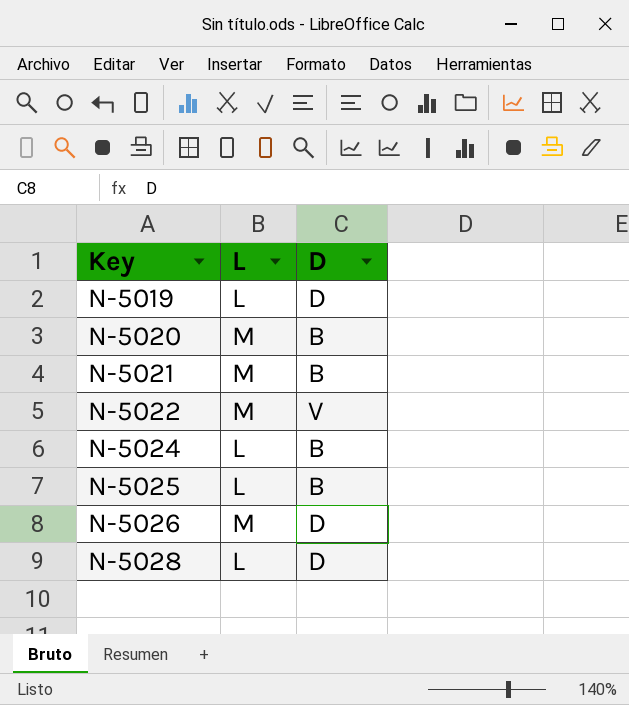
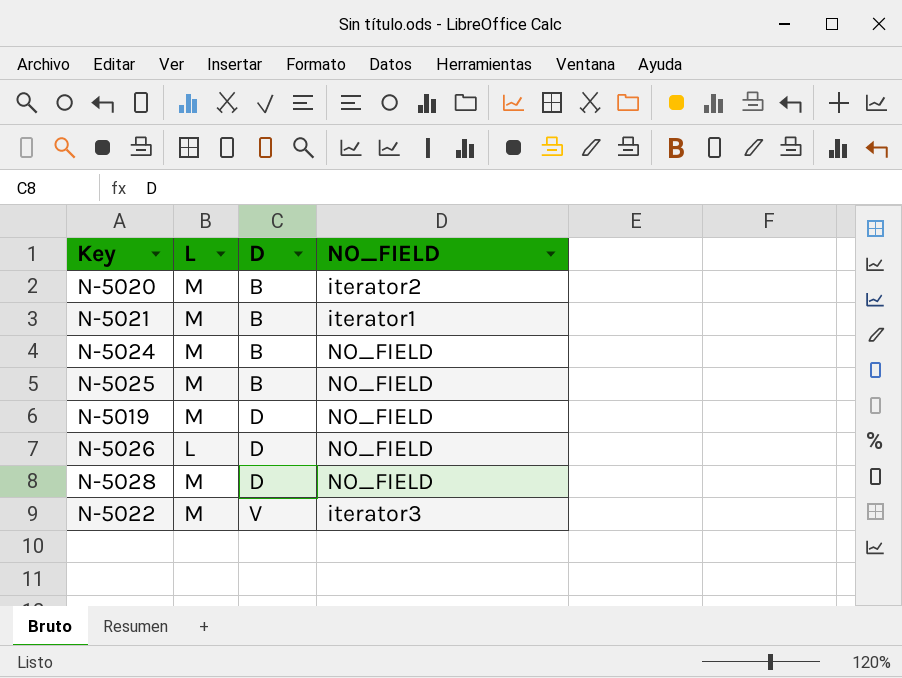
row order: Key ascending -> D ascending
column NO_FIELD | position: none -> 4
N-5024 | L: L -> M
N-5025 | L: L -> M
N-5019 | L: L -> M
N-5026 | L: M -> L
N-5028 | L: L -> M

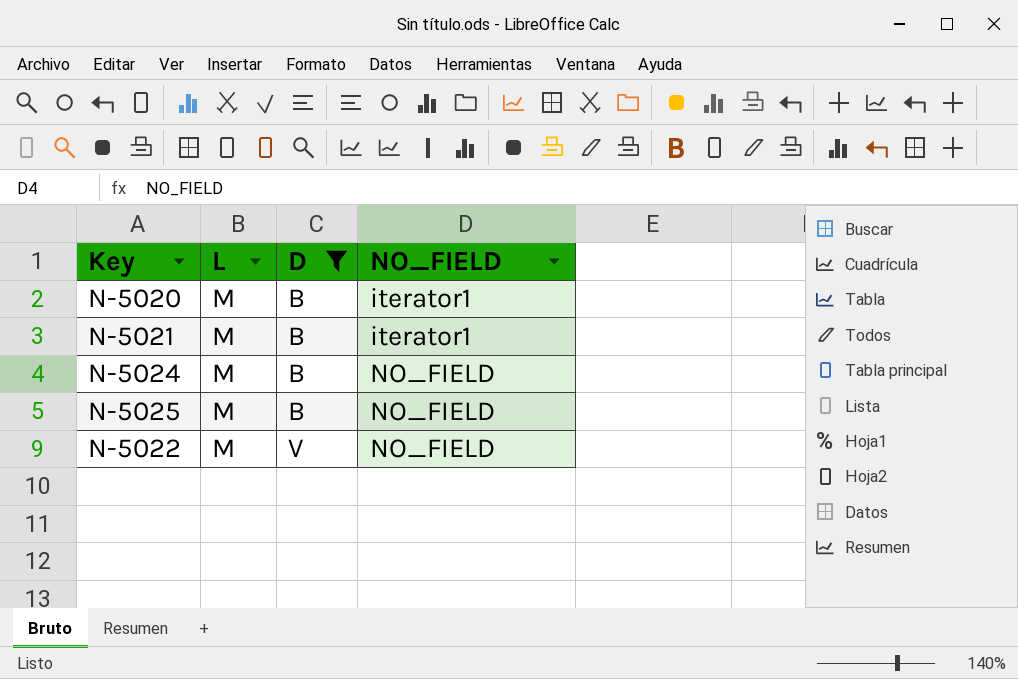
filter: none -> D != D
N-5020 | NO_FIELD: iterator2 -> iterator1
N-5022 | NO_FIELD: iterator3 -> NO_FIELD

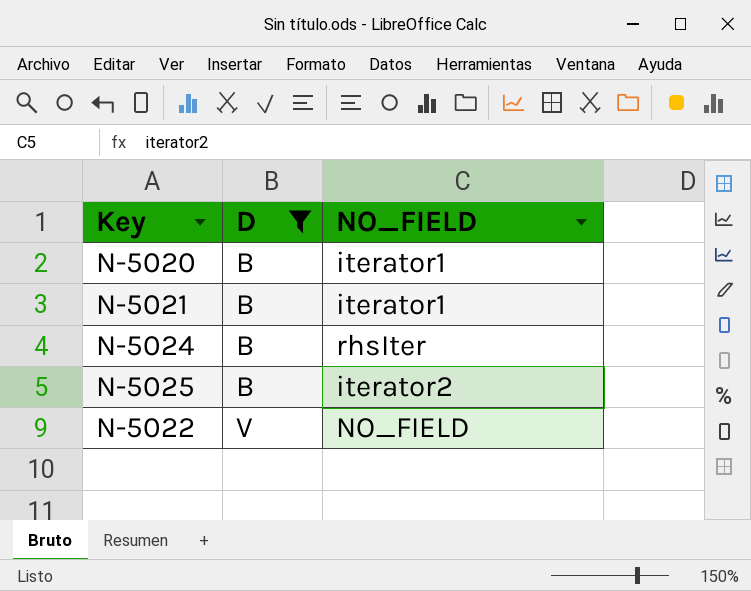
column L | position: 2 -> none
N-5024 | NO_FIELD: NO_FIELD -> rhsIter
N-5025 | NO_FIELD: NO_FIELD -> iterator2

